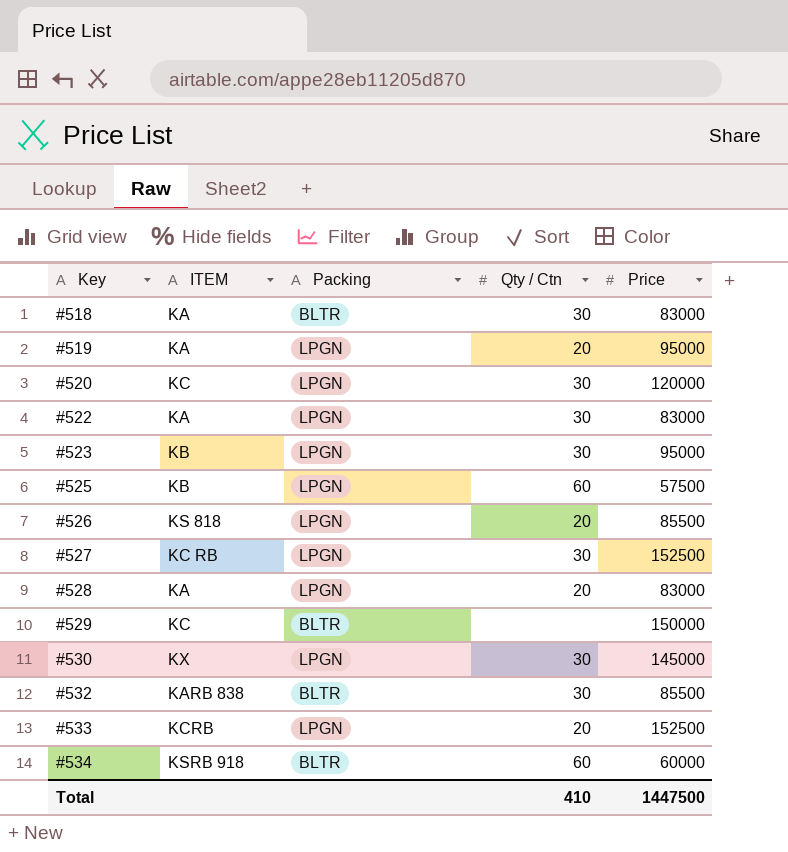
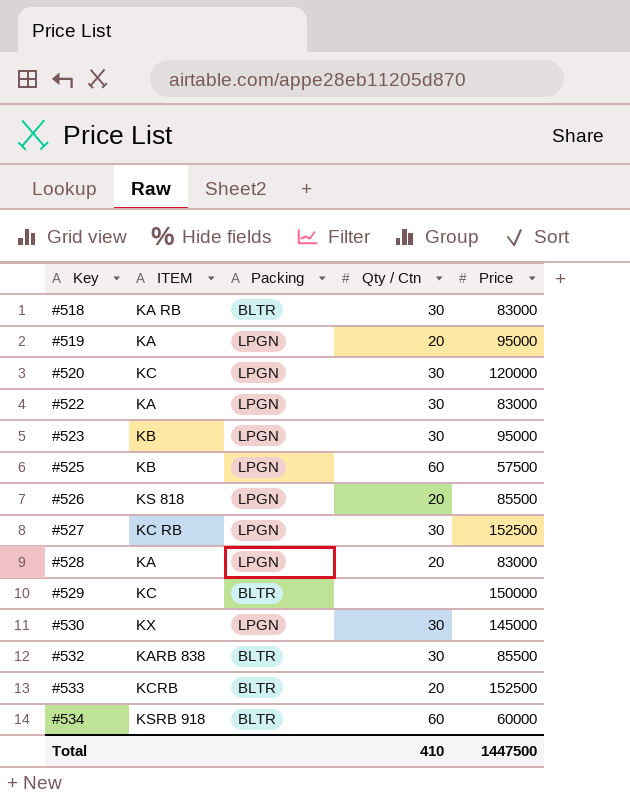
#518 | ITEM: KA -> KA RB
#533 | Packing: LPGN -> BLTR

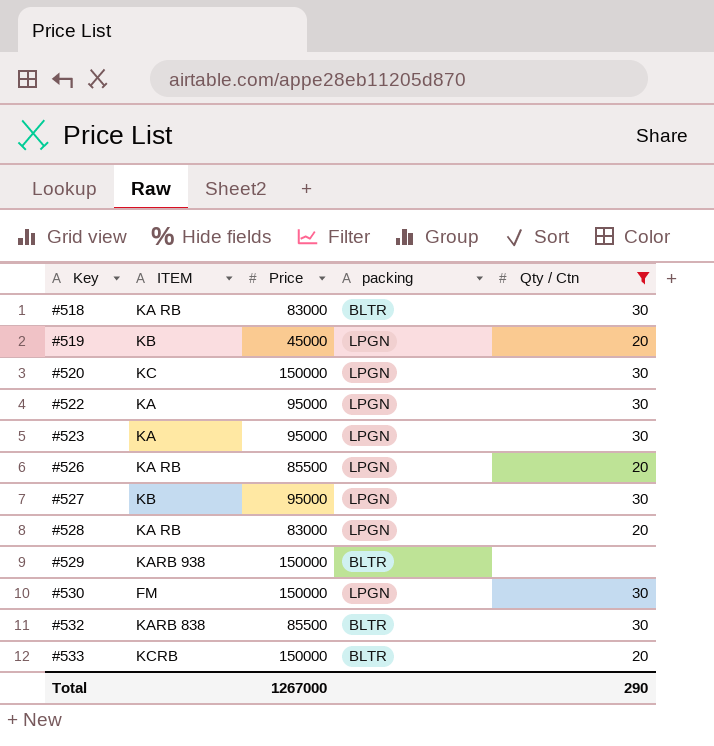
filter: none -> Qty / Ctn != 60
column Price | position: 5 -> 3
column name: Packing -> packing
#519 | ITEM: KA -> KB
#519 | Price: 95000 -> 45000
#520 | Price: 120000 -> 150000
#522 | Price: 83000 -> 95000
#523 | ITEM: KB -> KA
#526 | ITEM: KS 818 -> KA RB
#527 | ITEM: KC RB -> KB
#527 | Price: 152500 -> 95000
#528 | ITEM: KA -> KA RB
#529 | ITEM: KC -> KARB 938
#530 | ITEM: KX -> FM
#530 | Price: 145000 -> 150000
#533 | Price: 152500 -> 150000
Total | Price: 1447500 -> 1267000
Total | Qty / Ctn: 410 -> 290

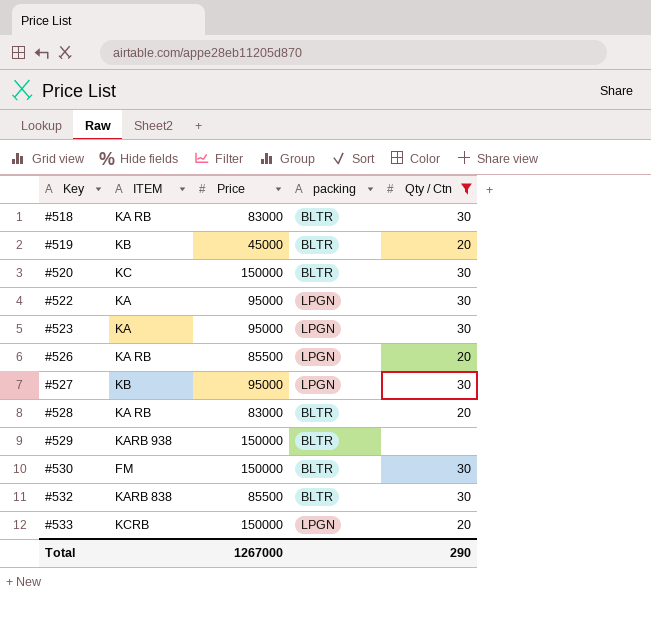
#519 | packing: LPGN -> BLTR
#520 | packing: LPGN -> BLTR
#528 | packing: LPGN -> BLTR
#530 | packing: LPGN -> BLTR
#533 | packing: BLTR -> LPGN

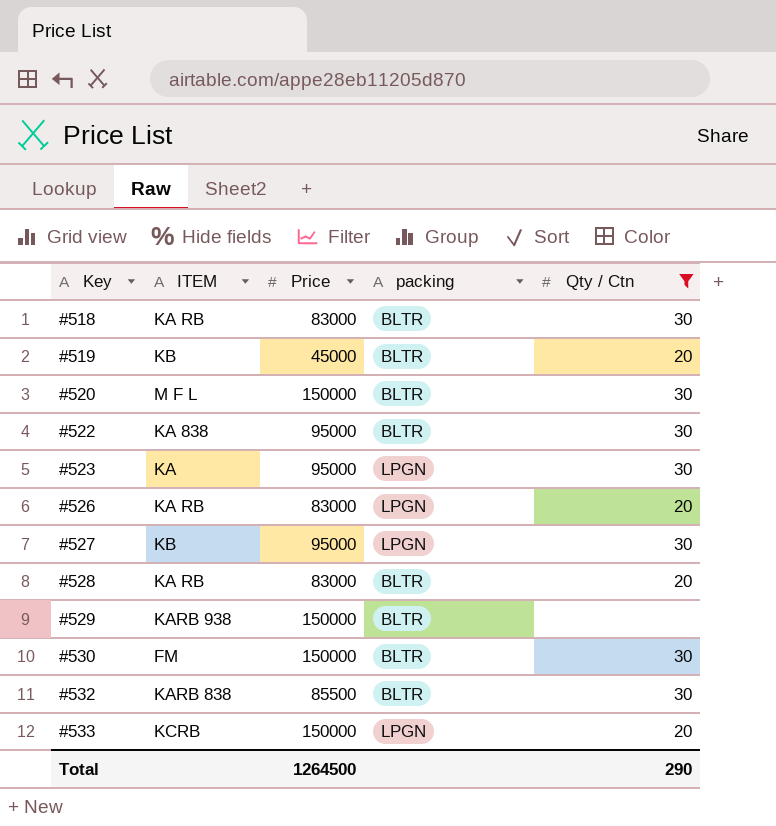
#520 | ITEM: KC -> M F L
#522 | ITEM: KA -> KA 838
#522 | packing: LPGN -> BLTR
#526 | Price: 85500 -> 83000
Total | Price: 1267000 -> 1264500

